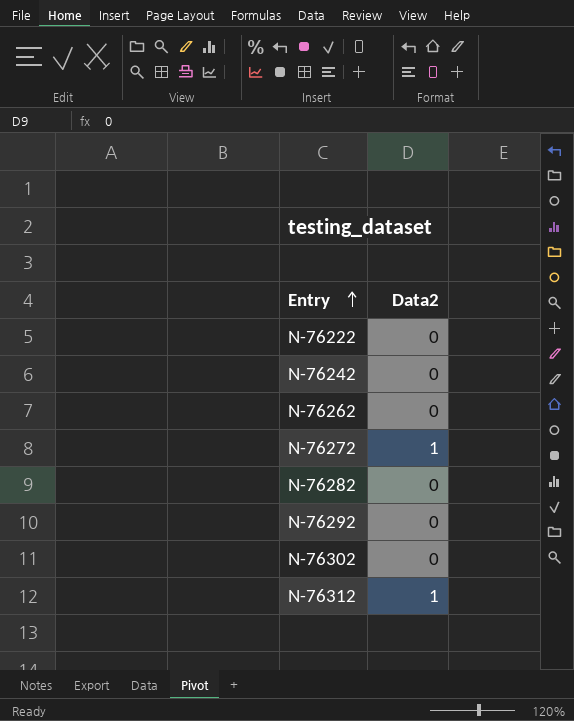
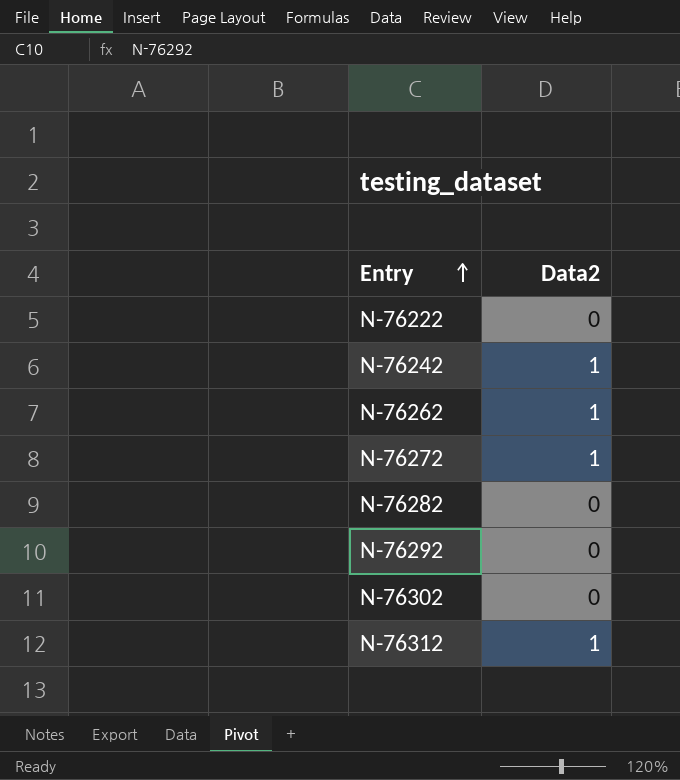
N-76242 | Data2: 0 -> 1
N-76262 | Data2: 0 -> 1

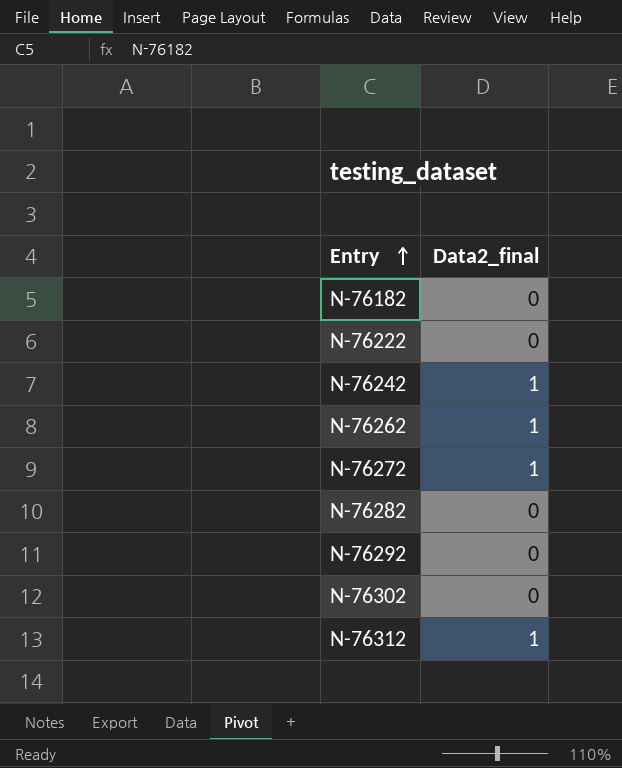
column name: Data2 -> Data2_final
row N-76182: none -> 0

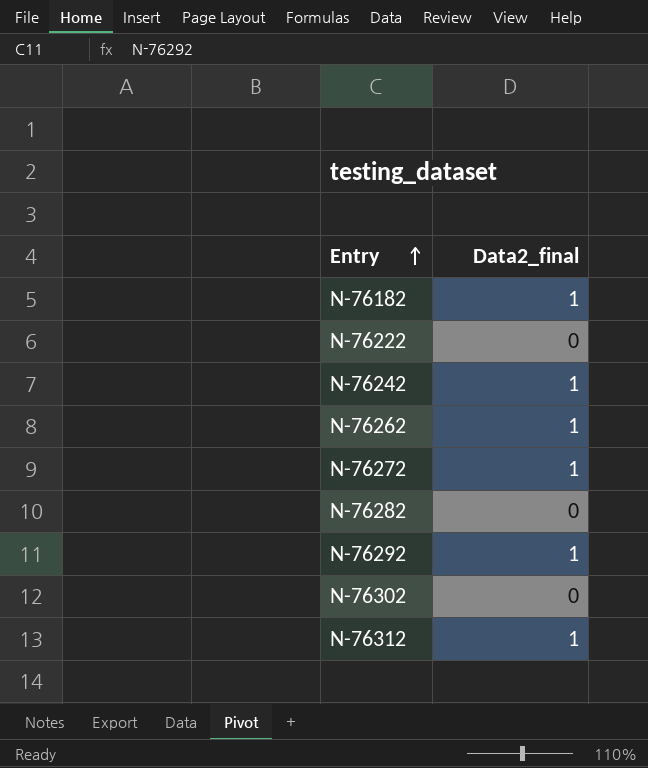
N-76182 | Data2_final: 0 -> 1
N-76292 | Data2_final: 0 -> 1

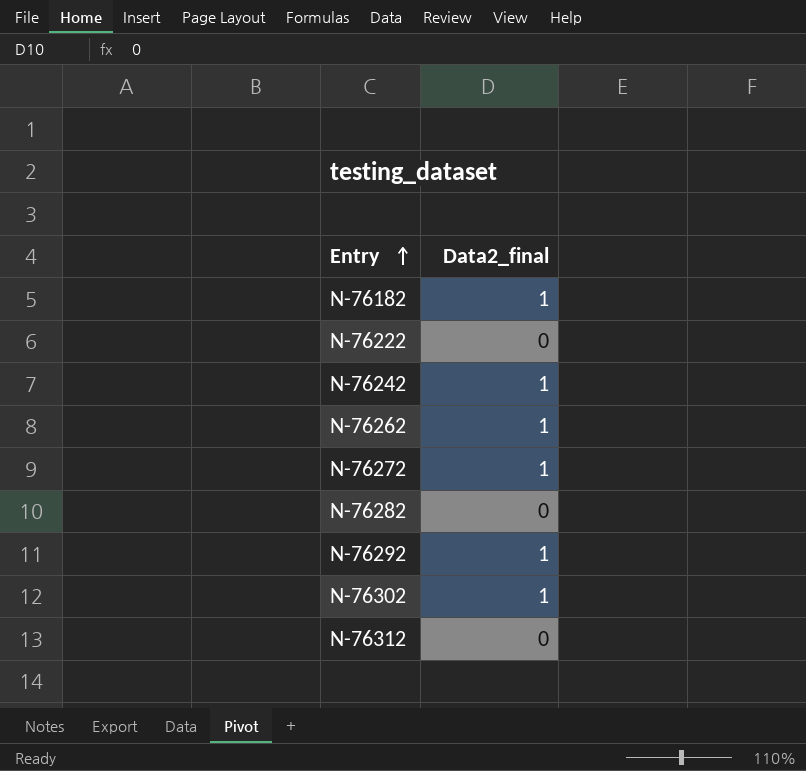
N-76302 | Data2_final: 0 -> 1
N-76312 | Data2_final: 1 -> 0

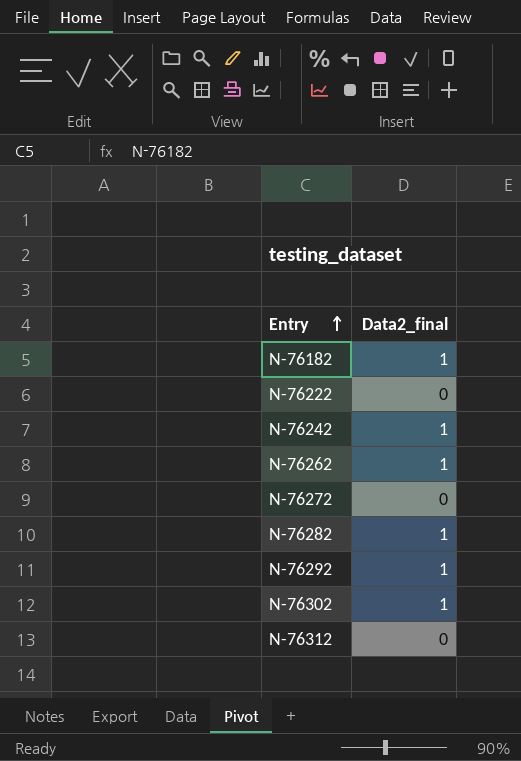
N-76272 | Data2_final: 1 -> 0
N-76282 | Data2_final: 0 -> 1

